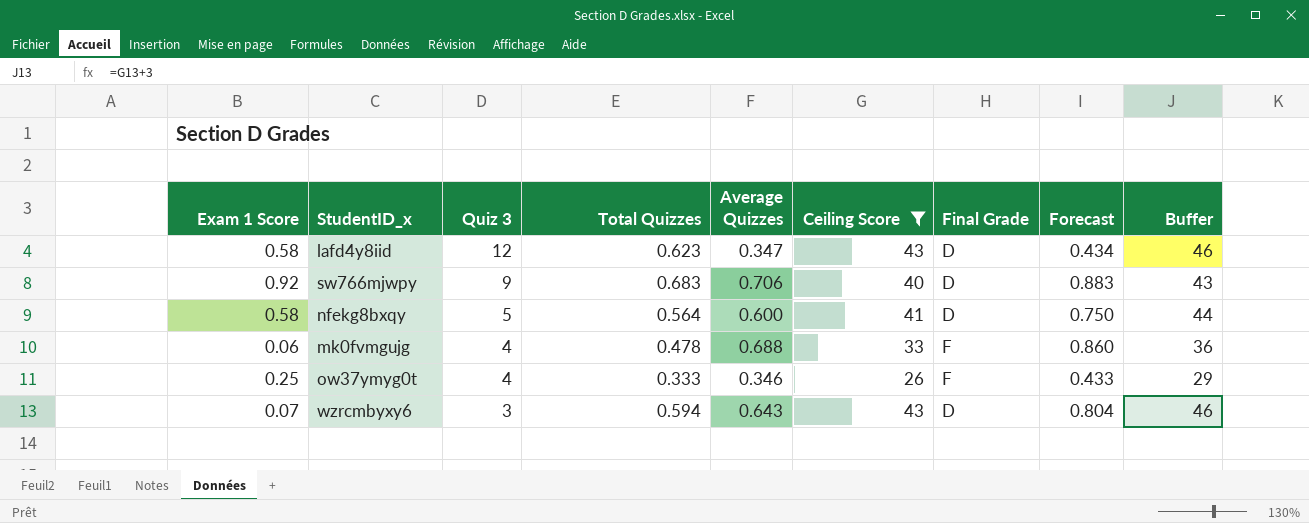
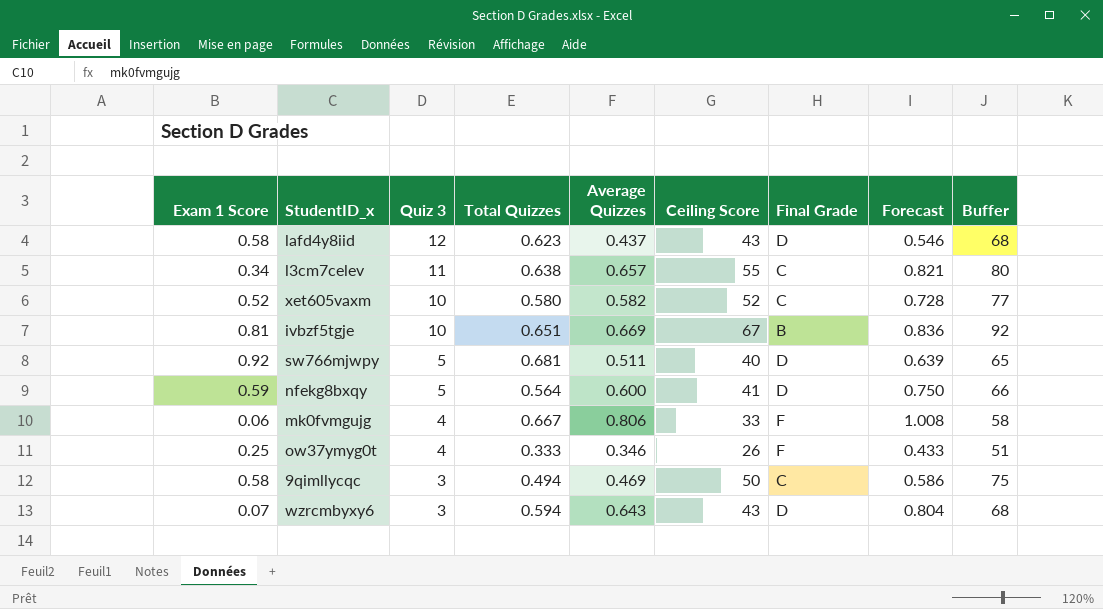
filter: Ceiling Score <= 43 -> none
column Buffer | formula: [Ceiling Score] + 3 -> [Ceiling Score] + 25
lafd4y8iid | Average Quizzes: 0.347 -> 0.437
lafd4y8iid | Forecast: 0.434 -> 0.546
sw766mjwpy | Quiz 3: 9 -> 5
sw766mjwpy | Total Quizzes: 0.683 -> 0.681
sw766mjwpy | Average Quizzes: 0.706 -> 0.511
sw766mjwpy | Forecast: 0.883 -> 0.639
nfekg8bxqy | Exam 1 Score: 0.58 -> 0.59
mk0fvmgujg | Total Quizzes: 0.478 -> 0.667
mk0fvmgujg | Average Quizzes: 0.688 -> 0.806
mk0fvmgujg | Forecast: 0.860 -> 1.008

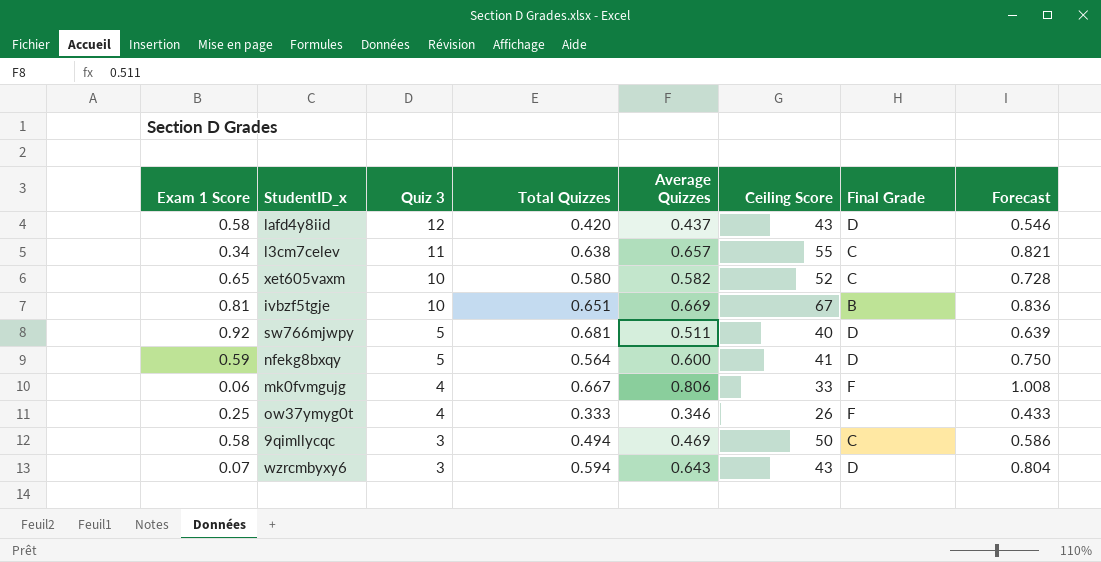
column Buffer | formula: [Ceiling Score] + 25 -> none
lafd4y8iid | Total Quizzes: 0.623 -> 0.420
xet605vaxm | Exam 1 Score: 0.52 -> 0.65

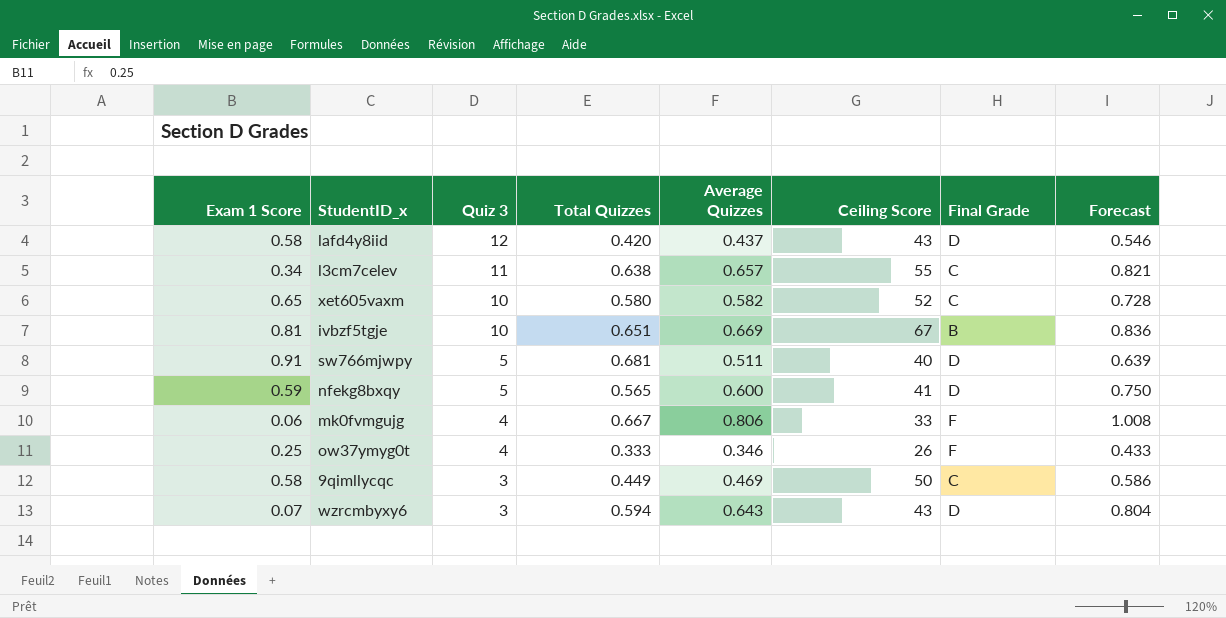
sw766mjwpy | Exam 1 Score: 0.92 -> 0.91
nfekg8bxqy | Total Quizzes: 0.564 -> 0.565
9qimllycqc | Total Quizzes: 0.494 -> 0.449

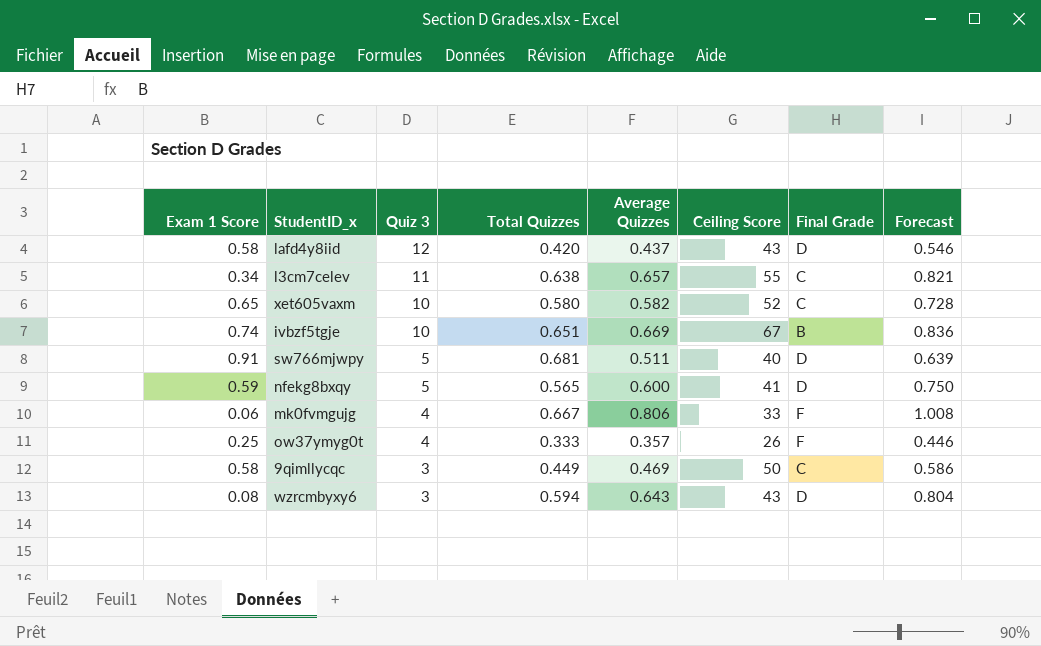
ivbzf5tgje | Exam 1 Score: 0.81 -> 0.74
ow37ymyg0t | Average Quizzes: 0.346 -> 0.357
ow37ymyg0t | Forecast: 0.433 -> 0.446
wzrcmbyxy6 | Exam 1 Score: 0.07 -> 0.08

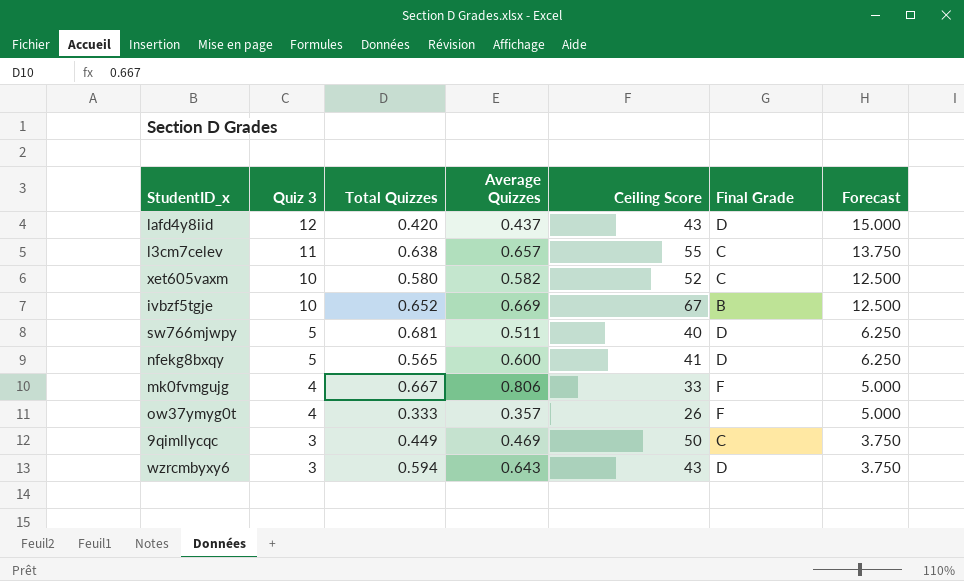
column Exam 1 Score | position: 1 -> none
column Forecast | formula: [Average Quizzes] * 1.25 -> [Quiz 3] * 1.25
ivbzf5tgje | Total Quizzes: 0.651 -> 0.652

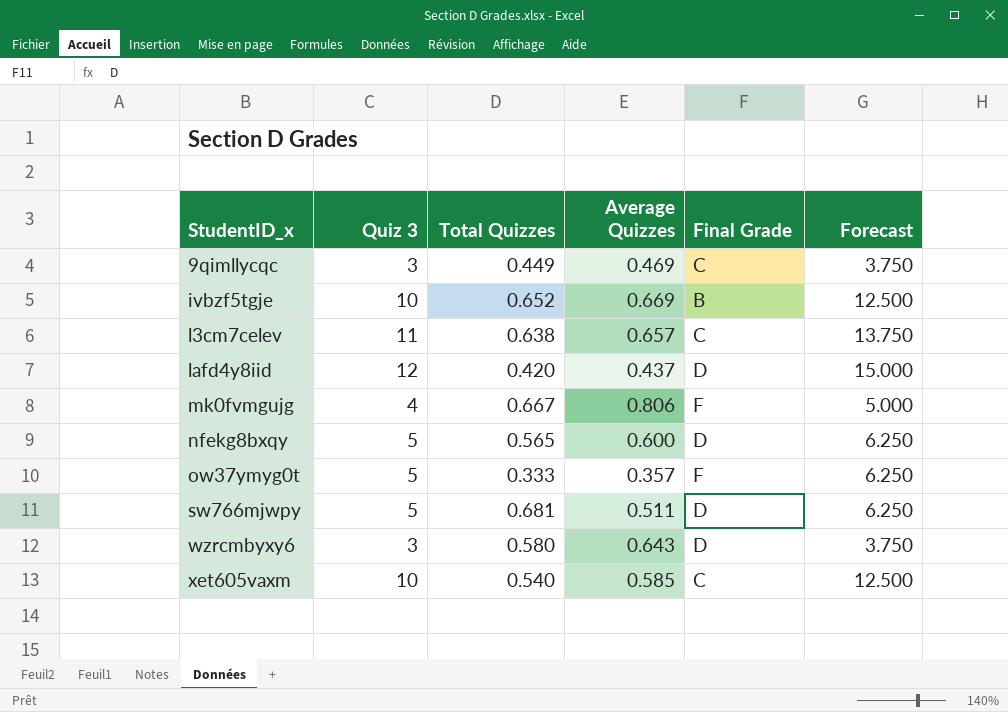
row order: Quiz 3 descending -> StudentID_x ascending
column Ceiling Score | position: 5 -> none
ow37ymyg0t | Quiz 3: 4 -> 5
ow37ymyg0t | Forecast: 5.000 -> 6.250
wzrcmbyxy6 | Total Quizzes: 0.594 -> 0.580
xet605vaxm | Total Quizzes: 0.580 -> 0.540
xet605vaxm | Average Quizzes: 0.582 -> 0.585

